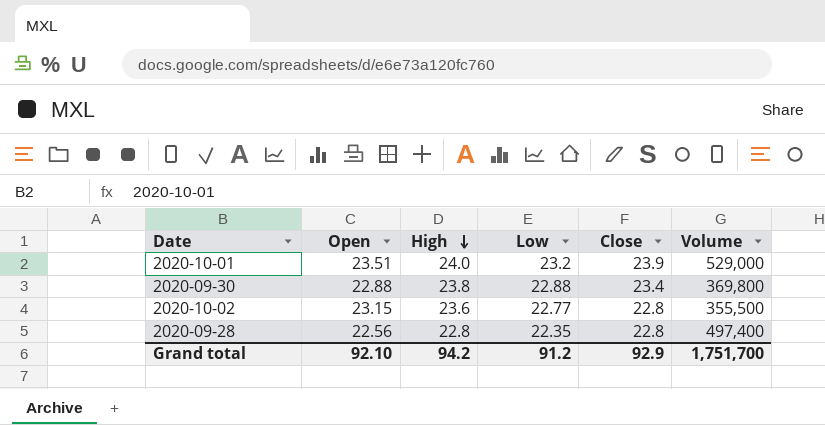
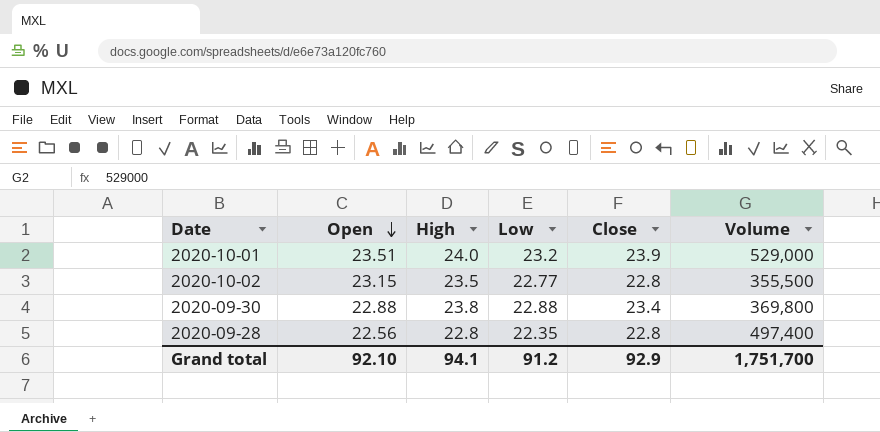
row order: High descending -> Open descending
2020-10-02 | High: 23.6 -> 23.5
Grand total | High: 94.2 -> 94.1

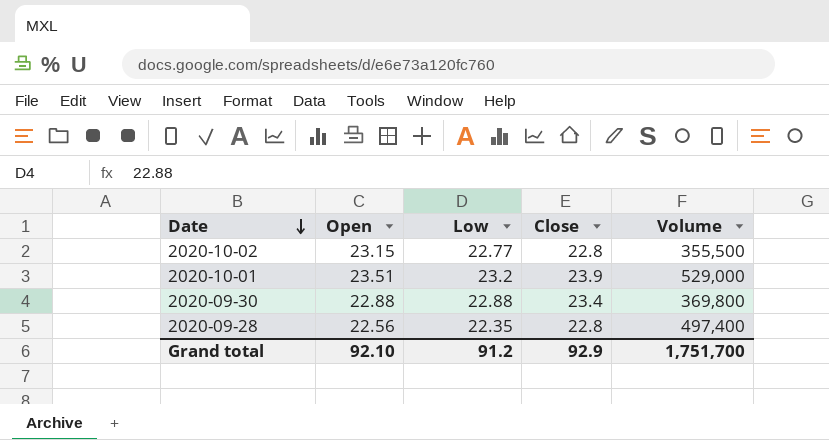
row order: Open descending -> Date descending
column High | position: 3 -> none

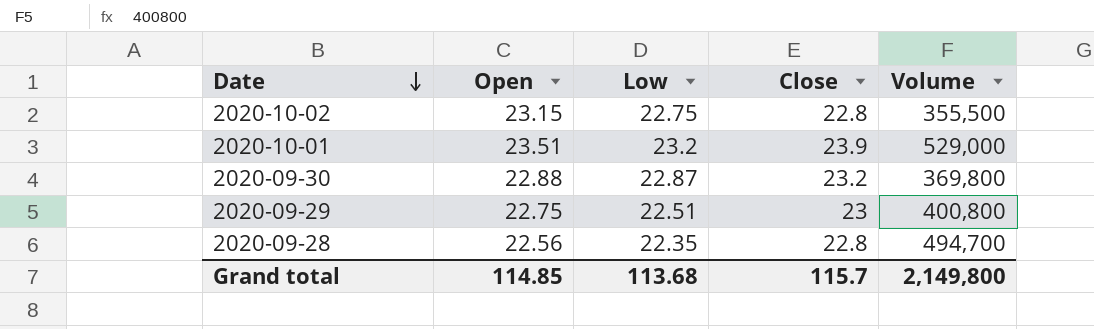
2020-10-02 | Low: 22.77 -> 22.75
2020-09-30 | Low: 22.88 -> 22.87
2020-09-30 | Close: 23.4 -> 23.2
row 2020-09-29: none -> 22.75 | 22.51 | 23 | 400,800
2020-09-28 | Volume: 497,400 -> 494,700
Grand total | Open: 92.10 -> 114.85
Grand total | Low: 91.2 -> 113.68
Grand total | Close: 92.9 -> 115.7
Grand total | Volume: 1,751,700 -> 2,149,800

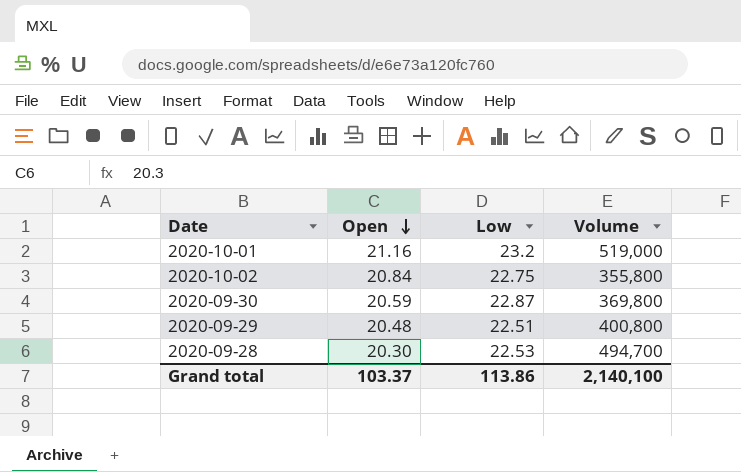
row order: Date descending -> Open descending
column Close | position: 4 -> none
2020-10-01 | Open: 23.51 -> 21.16
2020-10-01 | Volume: 529,000 -> 519,000
2020-10-02 | Open: 23.15 -> 20.84
2020-10-02 | Volume: 355,500 -> 355,800
2020-09-30 | Open: 22.88 -> 20.59
2020-09-29 | Open: 22.75 -> 20.48
2020-09-28 | Open: 22.56 -> 20.30
2020-09-28 | Low: 22.35 -> 22.53
Grand total | Open: 114.85 -> 103.37
Grand total | Low: 113.68 -> 113.86
Grand total | Volume: 2,149,800 -> 2,140,100

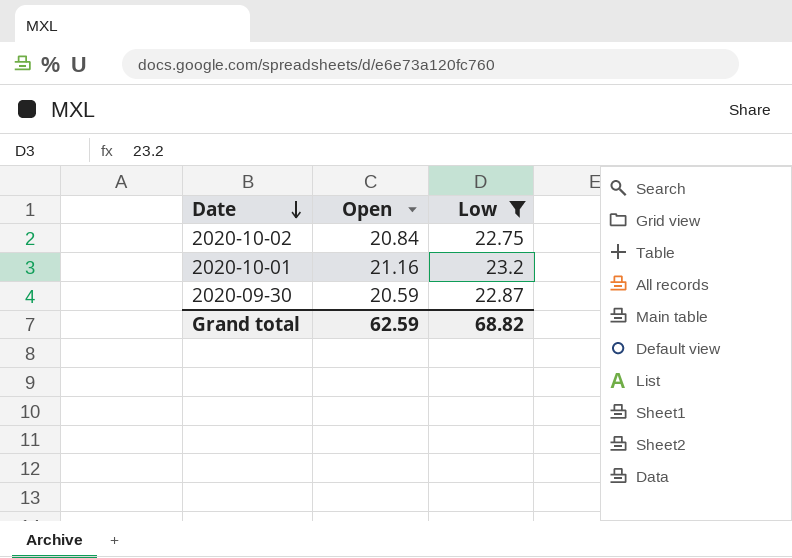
filter: none -> Low >= 22.75
row order: Open descending -> Date descending
column Volume | position: 4 -> none
Grand total | Open: 103.37 -> 62.59
Grand total | Low: 113.86 -> 68.82

